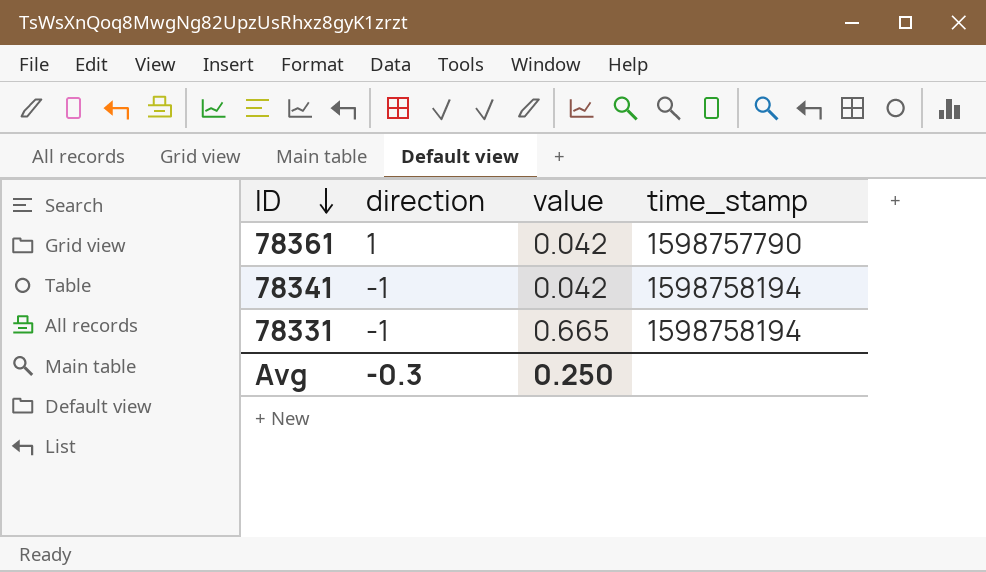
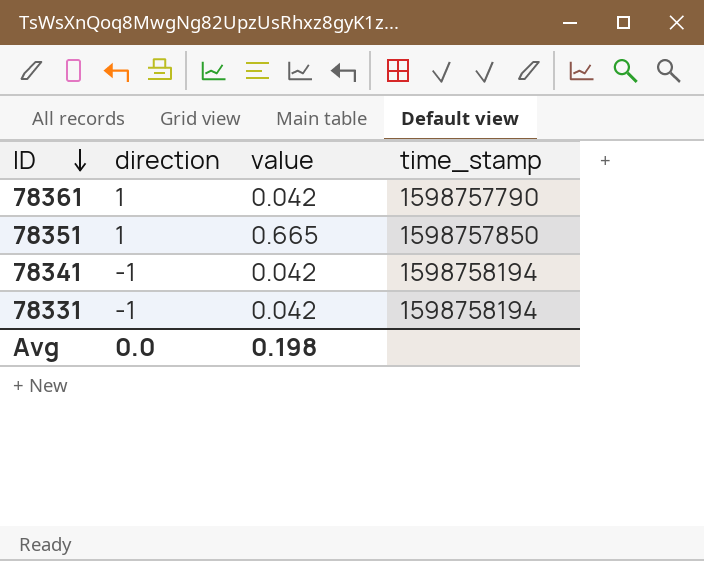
row 78351: none -> 1 | 0.665 | 1598757850
78331 | value: 0.665 -> 0.042
Avg | direction: -0.3 -> 0.0
Avg | value: 0.250 -> 0.198

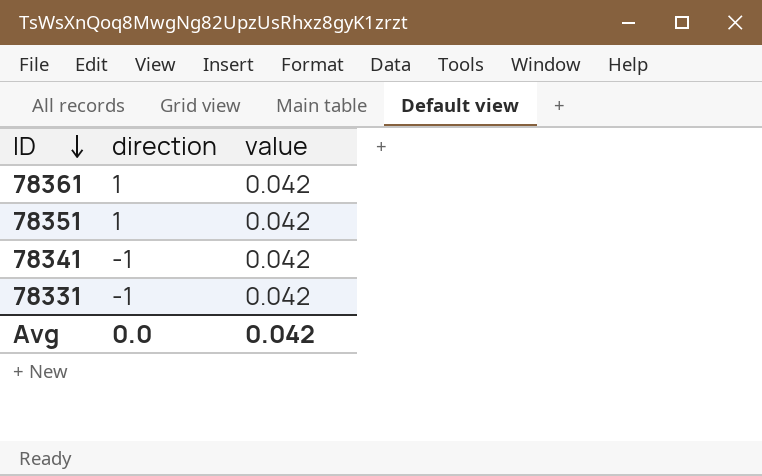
column time_stamp | position: 4 -> none
78351 | value: 0.665 -> 0.042
Avg | value: 0.198 -> 0.042

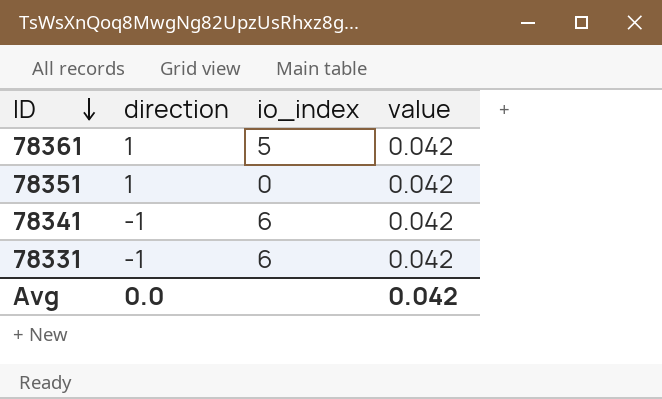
column io_index | position: none -> 3

